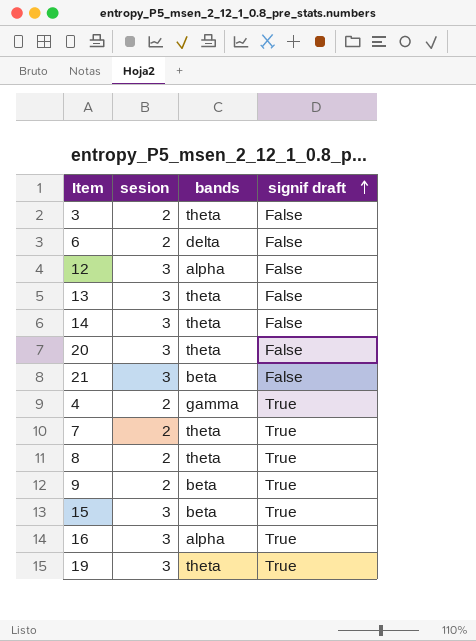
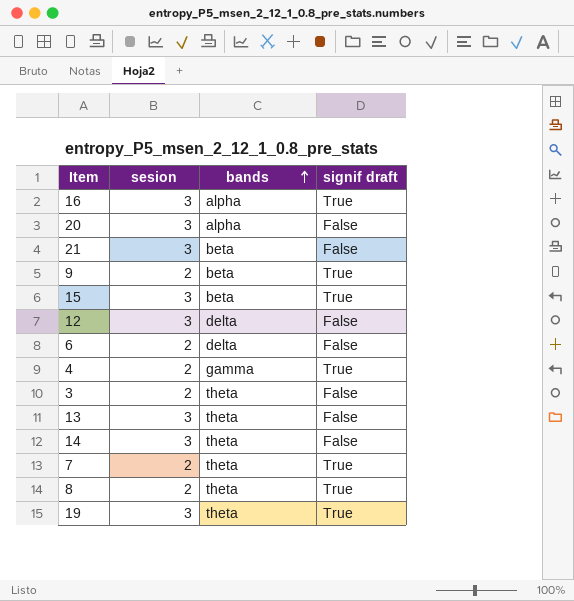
row order: signif draft ascending -> bands ascending
20 | bands: theta -> alpha
12 | bands: alpha -> delta

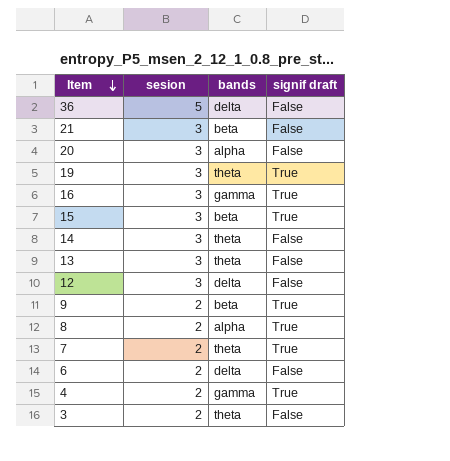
row order: bands ascending -> Item descending
row 36: none -> 5 | delta | False
16 | bands: alpha -> gamma
8 | bands: theta -> alpha

